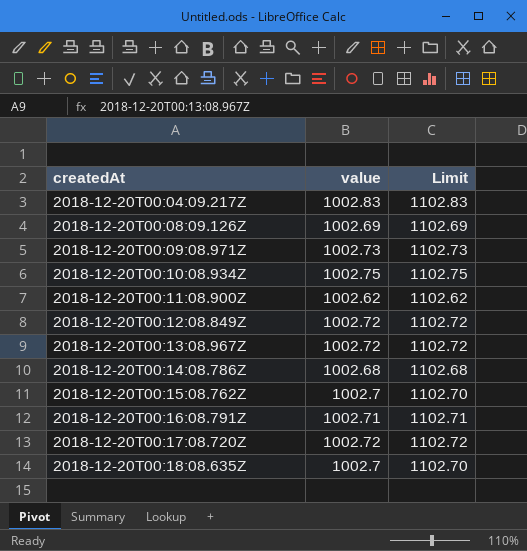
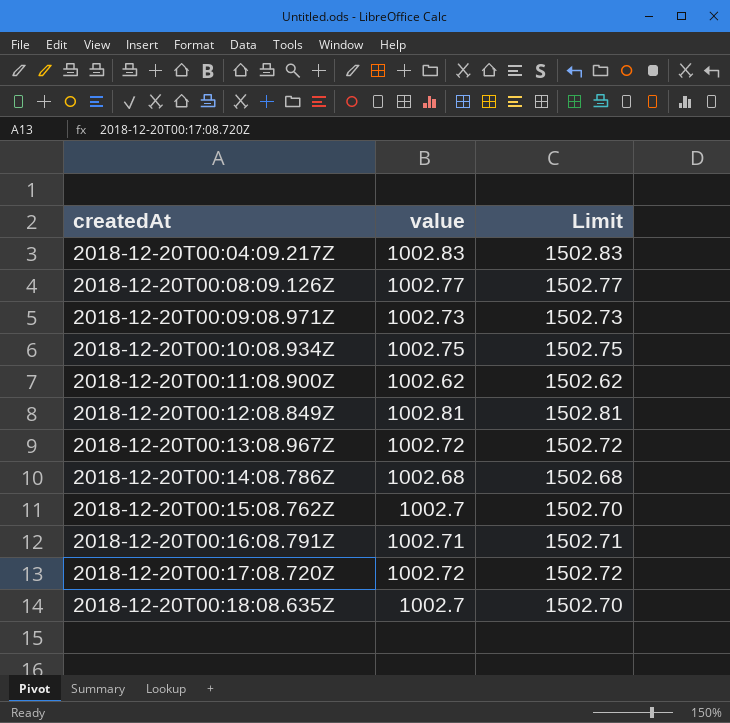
column Limit | formula: [value] + 100 -> [value] + 500
2018-12-20T00:08:09.126Z | value: 1002.69 -> 1002.77
2018-12-20T00:12:08.849Z | value: 1002.72 -> 1002.81

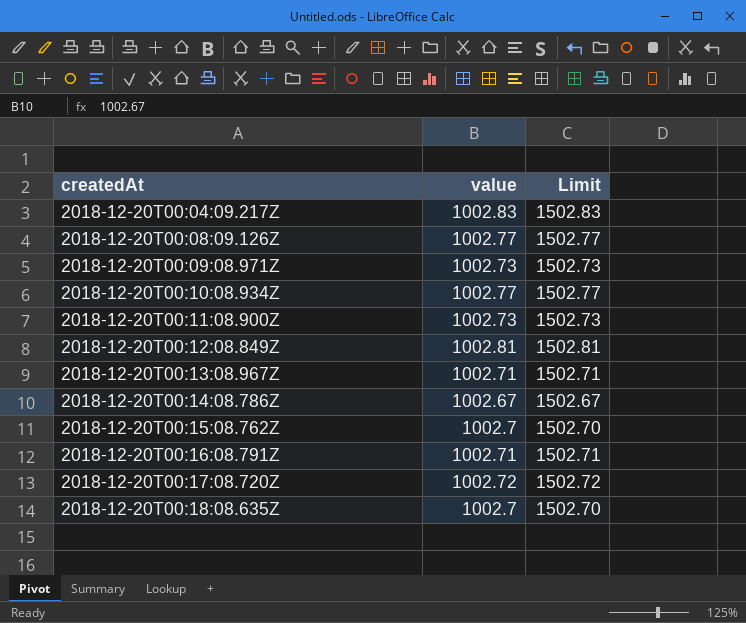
2018-12-20T00:10:08.934Z | value: 1002.75 -> 1002.77
2018-12-20T00:10:08.934Z | Limit: 1502.75 -> 1502.77
2018-12-20T00:11:08.900Z | value: 1002.62 -> 1002.73
2018-12-20T00:11:08.900Z | Limit: 1502.62 -> 1502.73
2018-12-20T00:13:08.967Z | value: 1002.72 -> 1002.71
2018-12-20T00:13:08.967Z | Limit: 1502.72 -> 1502.71
2018-12-20T00:14:08.786Z | value: 1002.68 -> 1002.67
2018-12-20T00:14:08.786Z | Limit: 1502.68 -> 1502.67

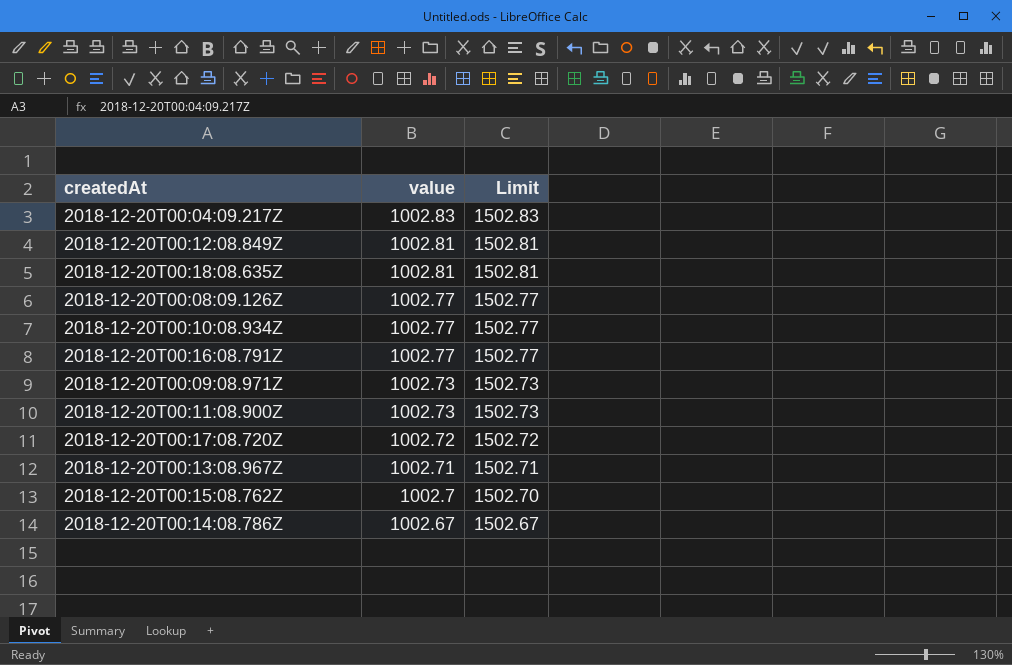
row order: createdAt ascending -> value descending
2018-12-20T00:18:08.635Z | value: 1002.7 -> 1002.81
2018-12-20T00:18:08.635Z | Limit: 1502.70 -> 1502.81
2018-12-20T00:16:08.791Z | value: 1002.71 -> 1002.77
2018-12-20T00:16:08.791Z | Limit: 1502.71 -> 1502.77

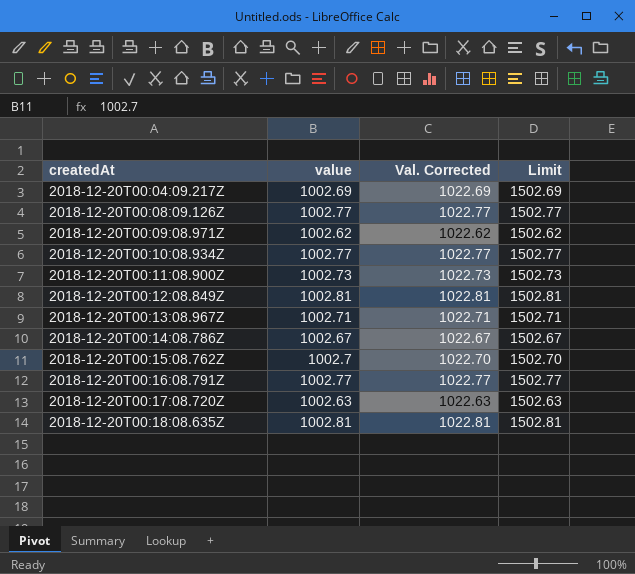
row order: value descending -> createdAt ascending
column Val. Corrected | formula: none -> [value] + 20
2018-12-20T00:04:09.217Z | value: 1002.83 -> 1002.69
2018-12-20T00:04:09.217Z | Limit: 1502.83 -> 1502.69
2018-12-20T00:09:08.971Z | value: 1002.73 -> 1002.62
2018-12-20T00:09:08.971Z | Limit: 1502.73 -> 1502.62
2018-12-20T00:17:08.720Z | value: 1002.72 -> 1002.63
2018-12-20T00:17:08.720Z | Limit: 1502.72 -> 1502.63

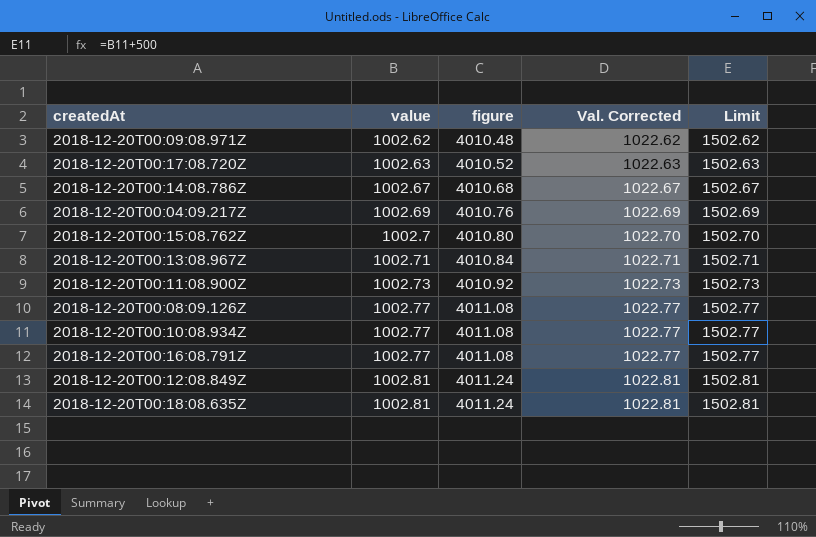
row order: createdAt ascending -> value ascending
column figure | formula: none -> [value] * 4

